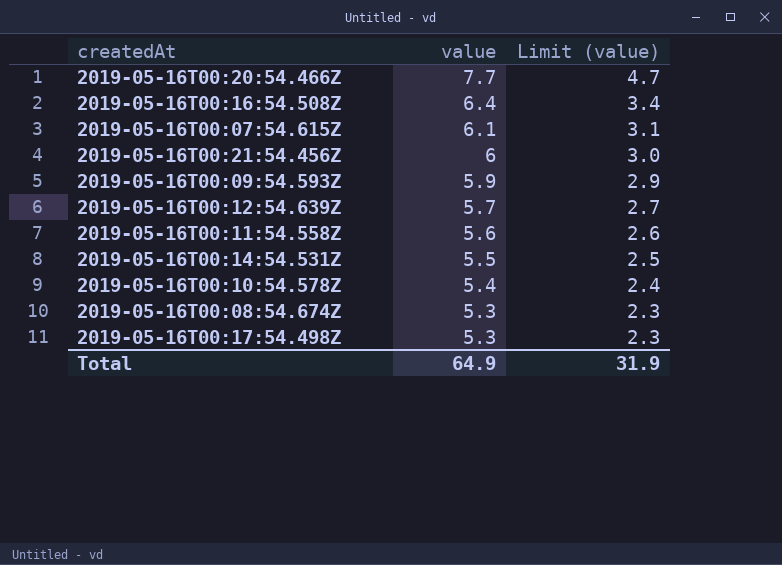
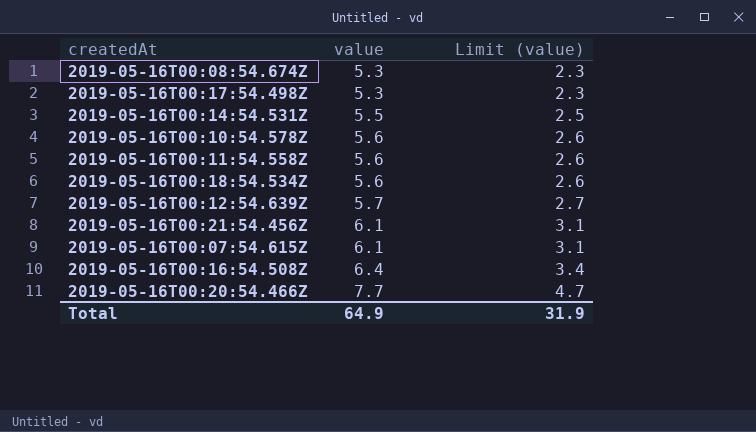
row order: value descending -> value ascending
row 2019-05-16T00:09:54.593Z: 5.9 | 2.9 -> none
2019-05-16T00:10:54.578Z | value: 5.4 -> 5.6
2019-05-16T00:10:54.578Z | Limit (value): 2.4 -> 2.6
row 2019-05-16T00:18:54.534Z: none -> 5.6 | 2.6
2019-05-16T00:21:54.456Z | value: 6 -> 6.1
2019-05-16T00:21:54.456Z | Limit (value): 3.0 -> 3.1

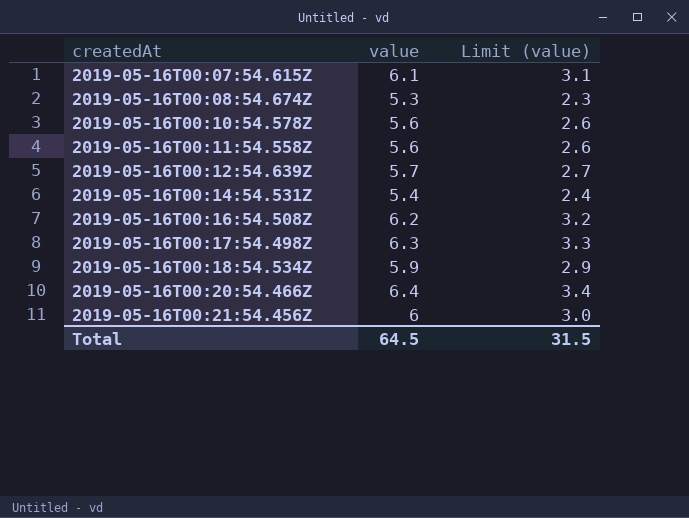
row order: value ascending -> createdAt ascending
2019-05-16T00:14:54.531Z | value: 5.5 -> 5.4
2019-05-16T00:14:54.531Z | Limit (value): 2.5 -> 2.4
2019-05-16T00:16:54.508Z | value: 6.4 -> 6.2
2019-05-16T00:16:54.508Z | Limit (value): 3.4 -> 3.2
2019-05-16T00:17:54.498Z | value: 5.3 -> 6.3
2019-05-16T00:17:54.498Z | Limit (value): 2.3 -> 3.3
2019-05-16T00:18:54.534Z | value: 5.6 -> 5.9
2019-05-16T00:18:54.534Z | Limit (value): 2.6 -> 2.9
2019-05-16T00:20:54.466Z | value: 7.7 -> 6.4
2019-05-16T00:20:54.466Z | Limit (value): 4.7 -> 3.4
2019-05-16T00:21:54.456Z | value: 6.1 -> 6
2019-05-16T00:21:54.456Z | Limit (value): 3.1 -> 3.0
Total | value: 64.9 -> 64.5
Total | Limit (value): 31.9 -> 31.5

